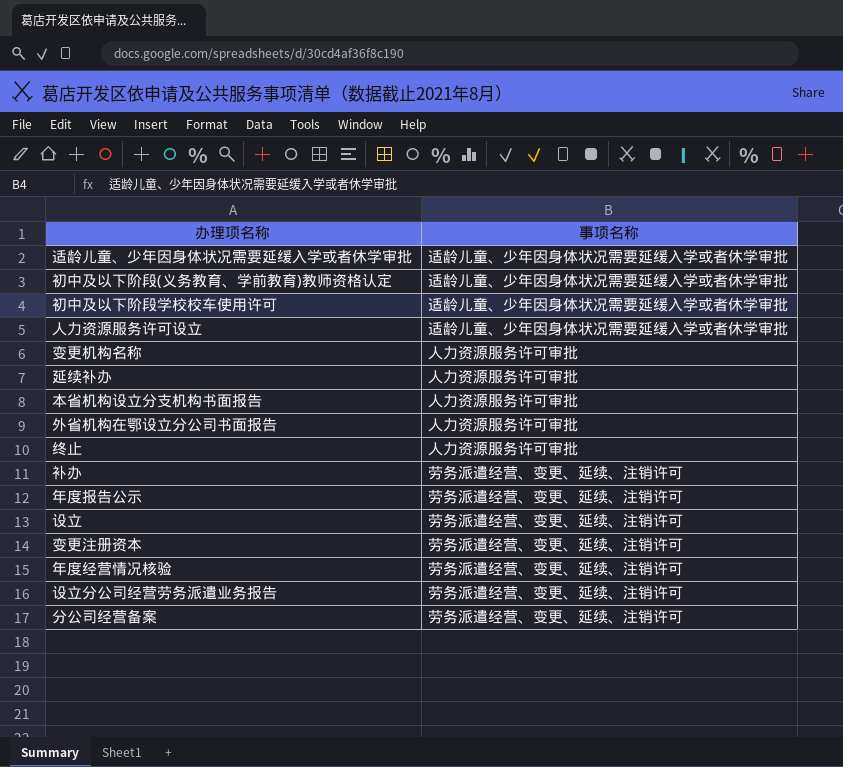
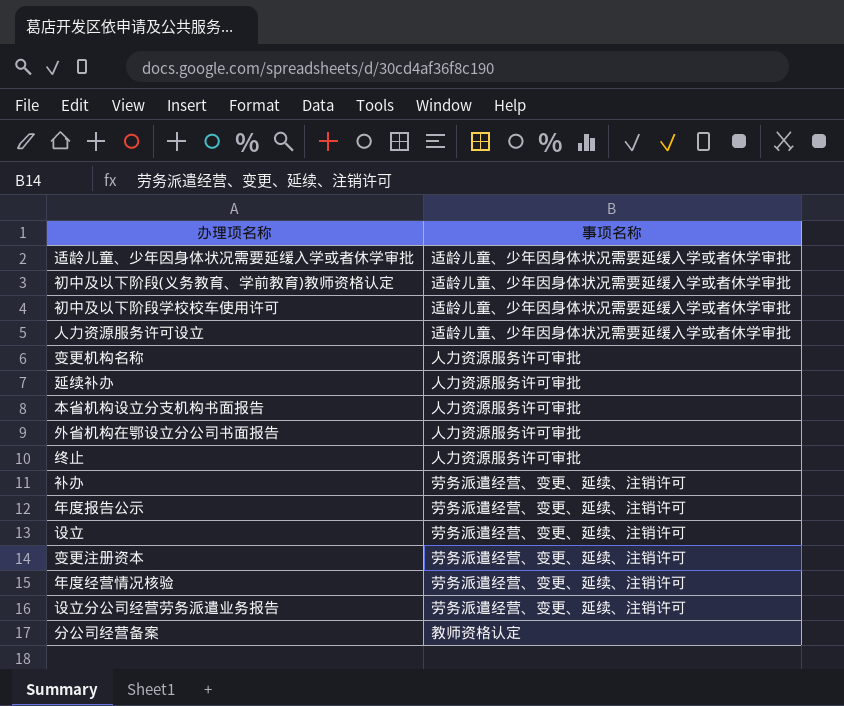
分公司经营备案 | 事项名称: 劳务派遣经营、变更、延续、注销许可 -> 教师资格认定

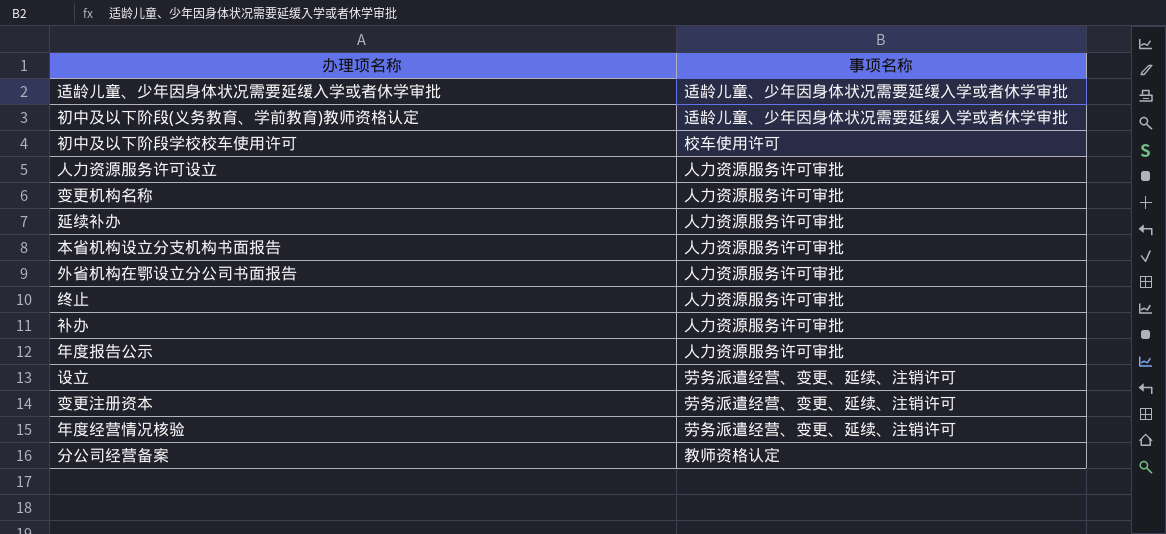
row 设立分公司经营劳务派遣业务报告: 劳务派遣经营、变更、延续、注销许可 -> none
初中及以下阶段学校校车使用许可 | 事项名称: 适龄儿童、少年因身体状况需要延缓入学或者休学审批 -> 校车使用许可
人力资源服务许可设立 | 事项名称: 适龄儿童、少年因身体状况需要延缓入学或者休学审批 -> 人力资源服务许可审批
补办 | 事项名称: 劳务派遣经营、变更、延续、注销许可 -> 人力资源服务许可审批
年度报告公示 | 事项名称: 劳务派遣经营、变更、延续、注销许可 -> 人力资源服务许可审批

